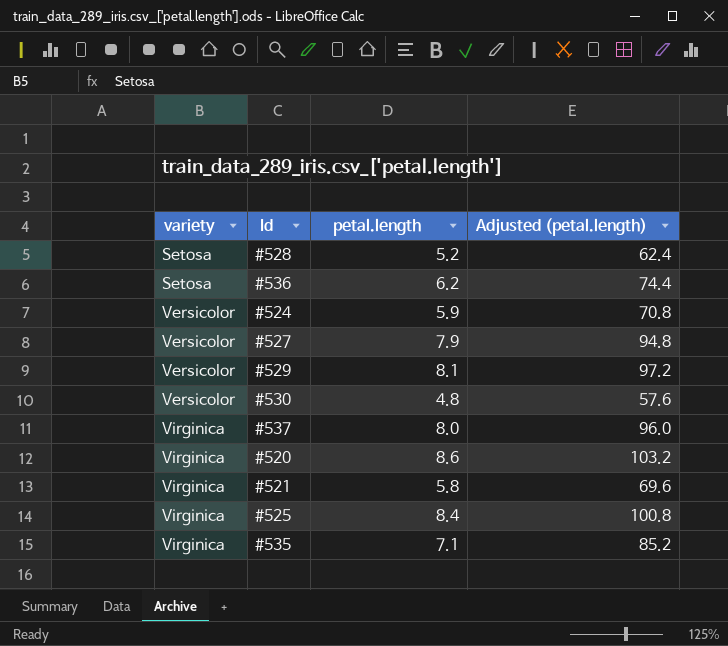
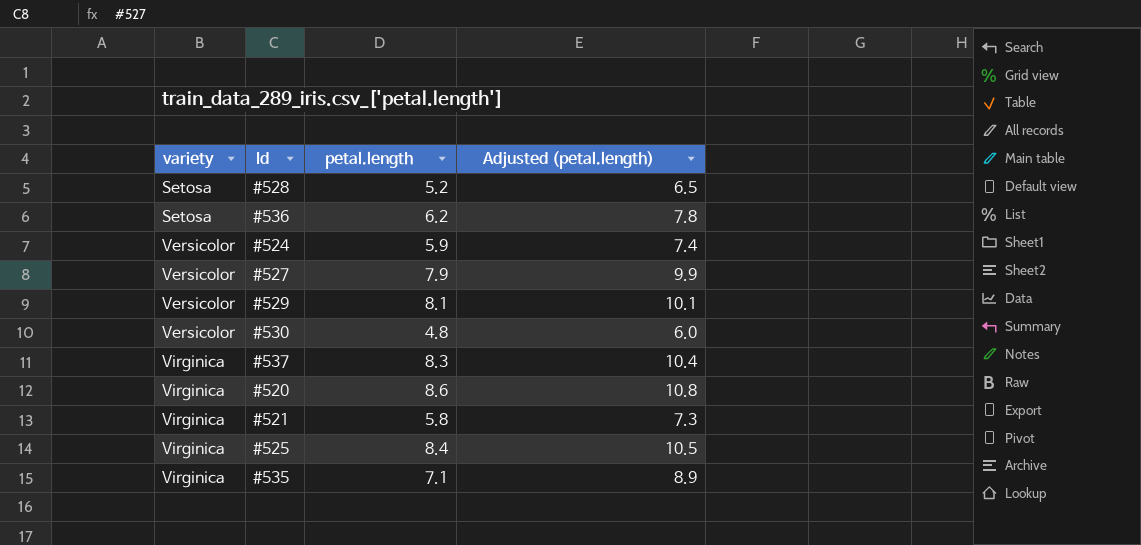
column Adjusted (petal.length) | formula: [petal.length] * 12 -> [petal.length] * 1.25
#537 | petal.length: 8.0 -> 8.3

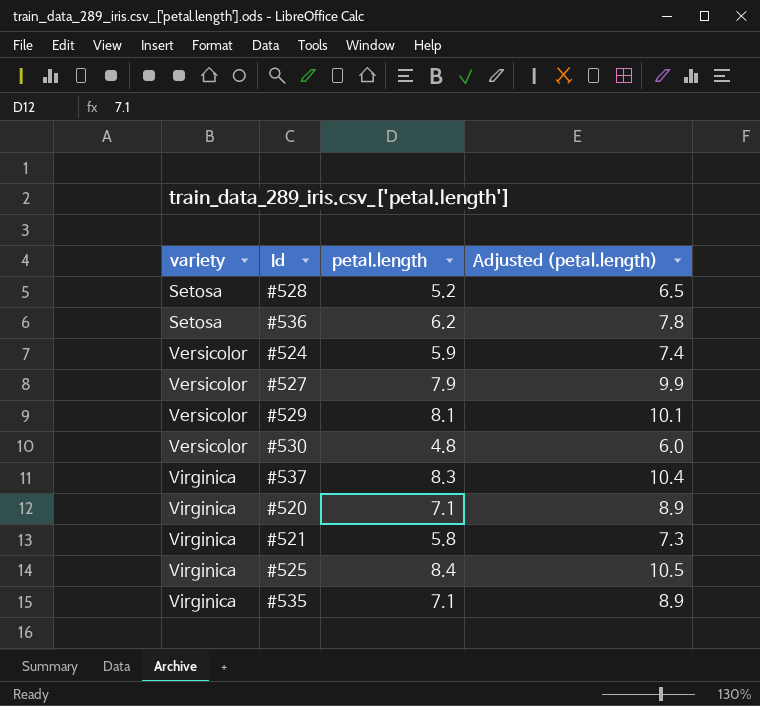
#520 | petal.length: 8.6 -> 7.1
#520 | Adjusted (petal.length): 10.8 -> 8.9

